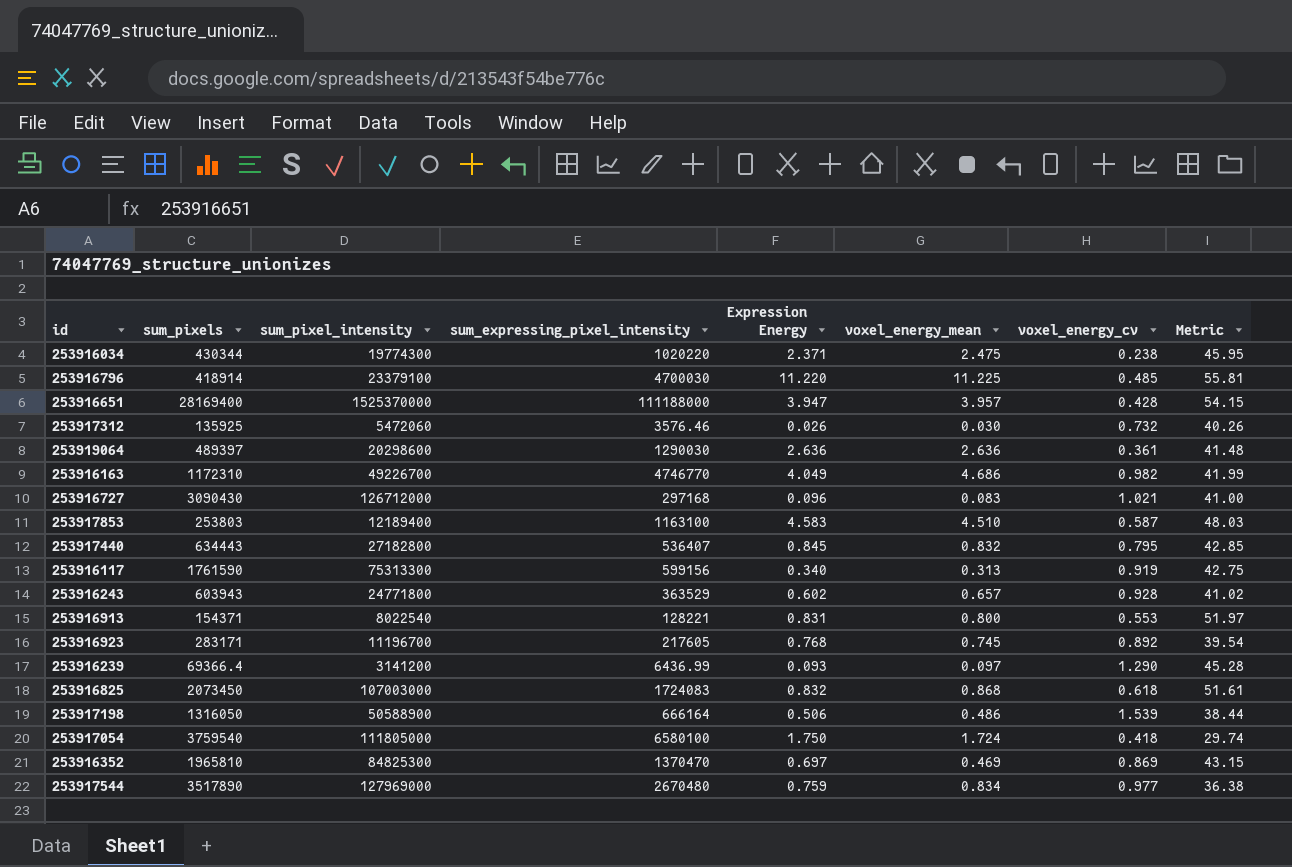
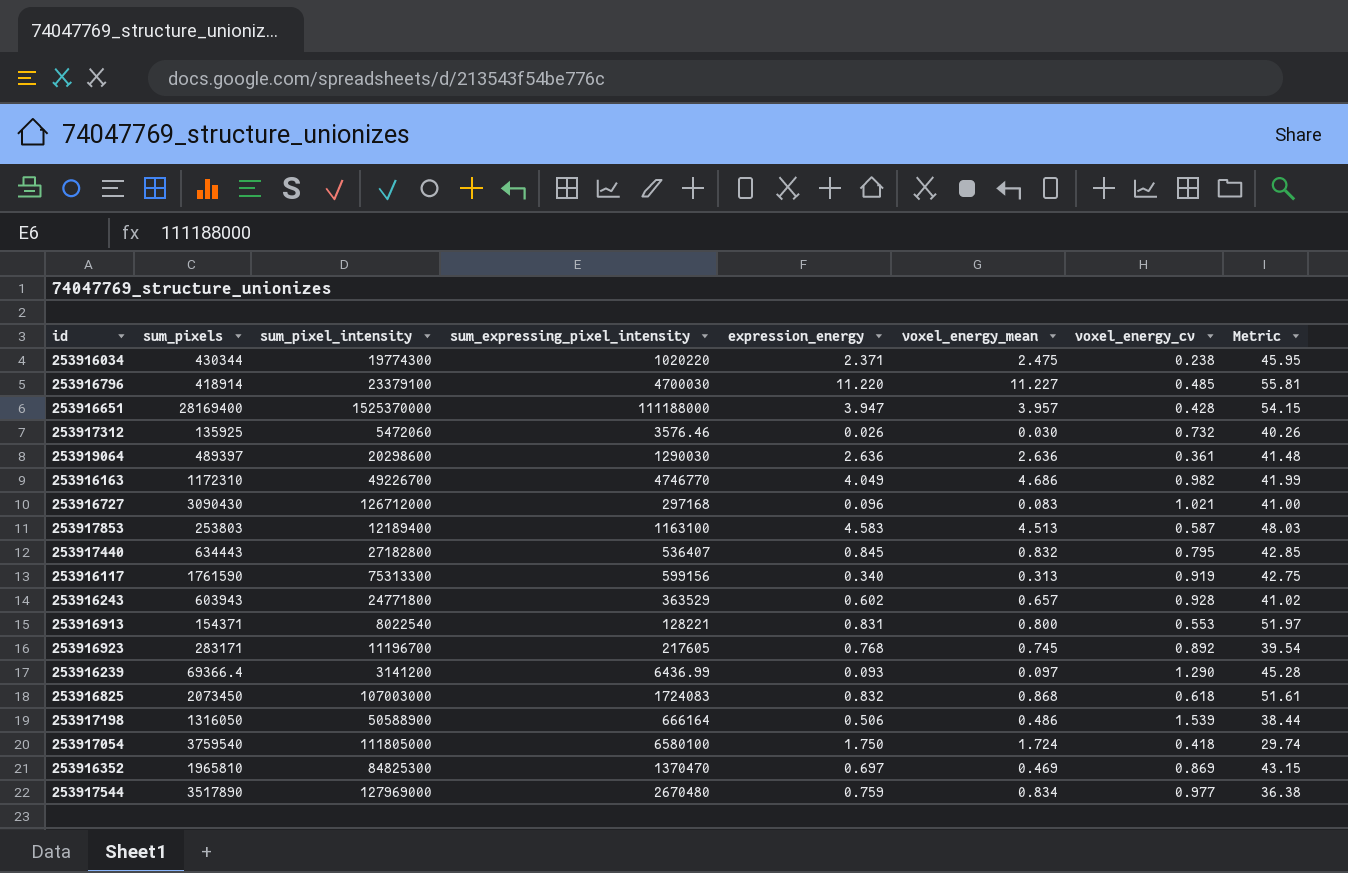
column name: Expression Energy -> expression_energy
253916796 | voxel_energy_mean: 11.225 -> 11.227
253917853 | voxel_energy_mean: 4.510 -> 4.513

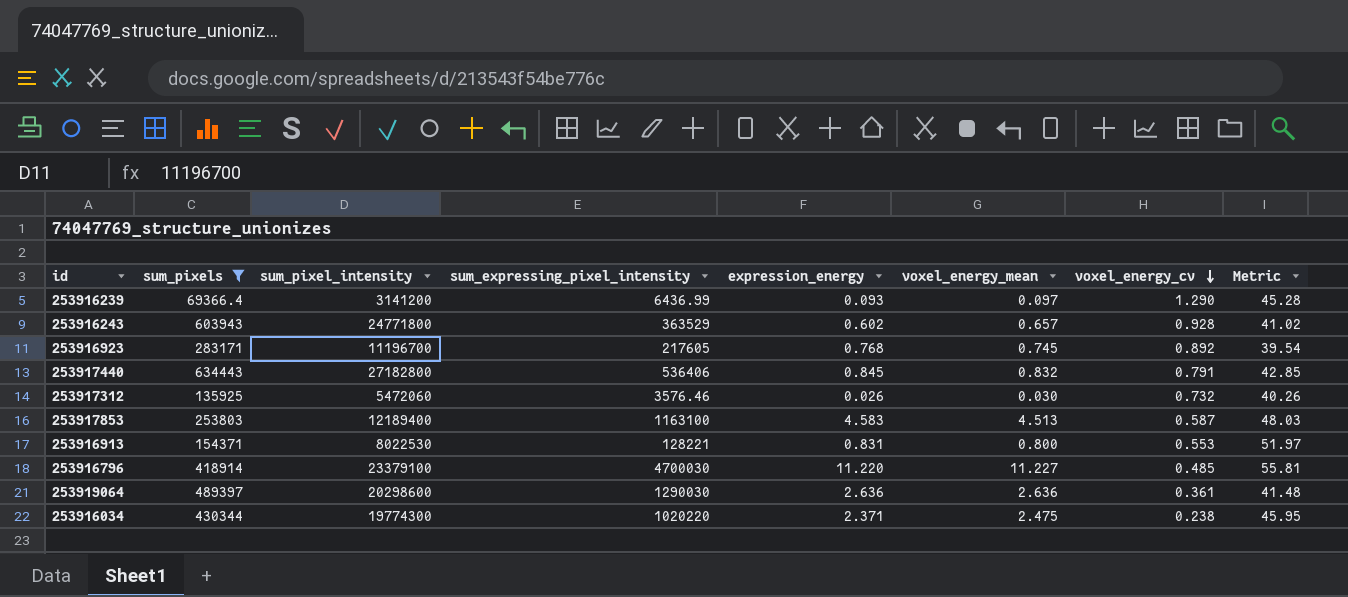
filter: none -> sum_pixels <= 634443
row order: none -> voxel_energy_cv descending
253917440 | sum_expressing_pixel_intensity: 536407 -> 536406
253917440 | voxel_energy_cv: 0.795 -> 0.791
253916913 | sum_pixel_intensity: 8022540 -> 8022530

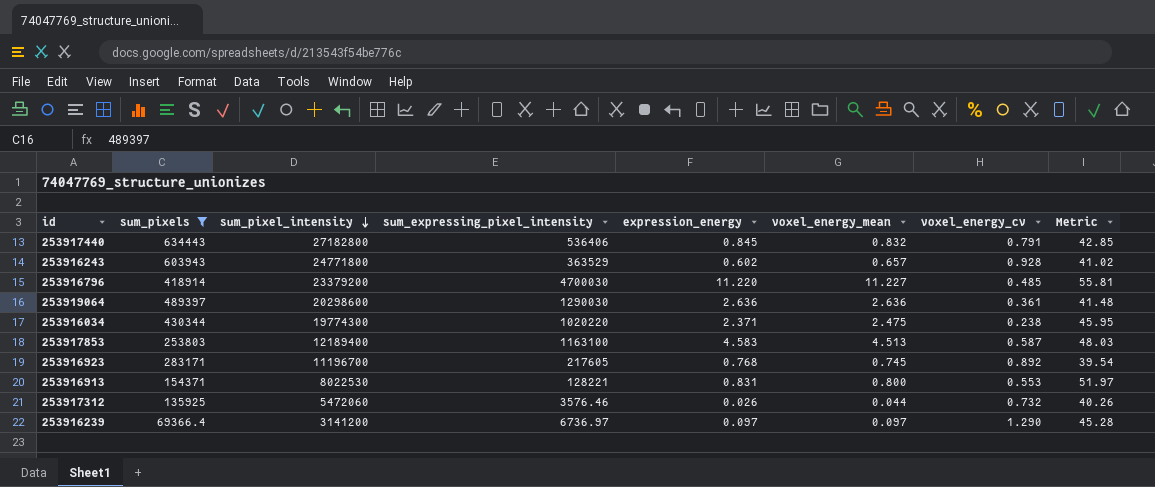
row order: voxel_energy_cv descending -> sum_pixel_intensity descending
253916796 | sum_pixel_intensity: 23379100 -> 23379200
253917312 | voxel_energy_mean: 0.030 -> 0.044
253916239 | sum_expressing_pixel_intensity: 6436.99 -> 6736.97
253916239 | expression_energy: 0.093 -> 0.097

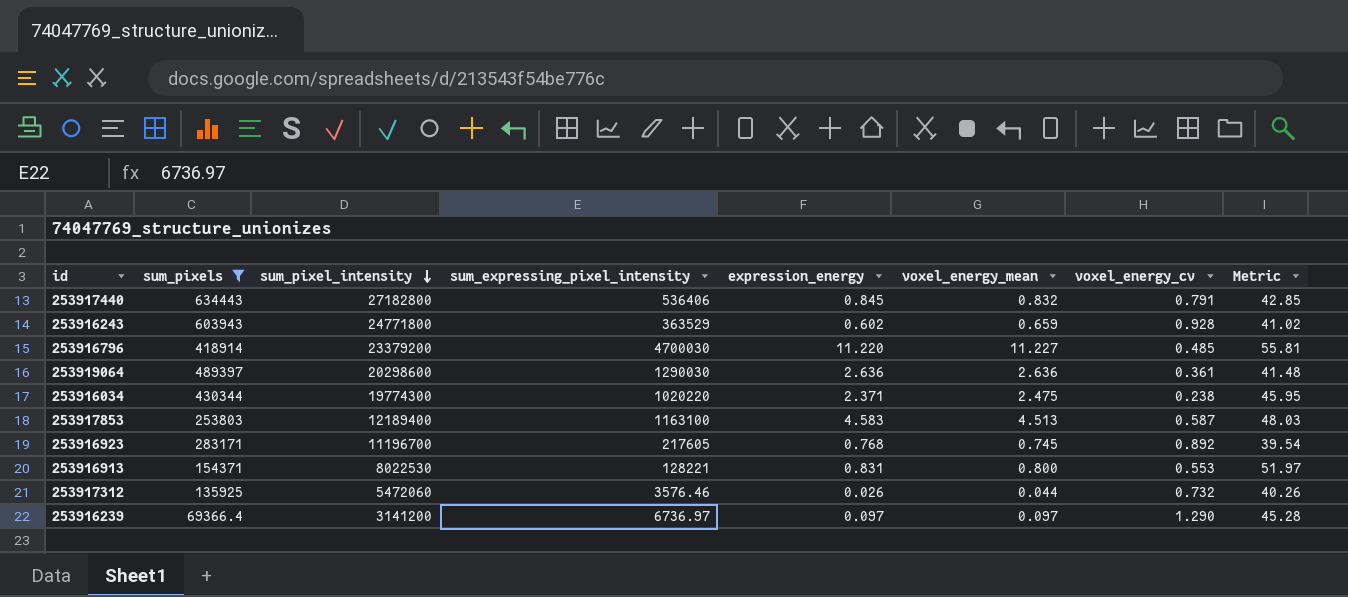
253916243 | voxel_energy_mean: 0.657 -> 0.659

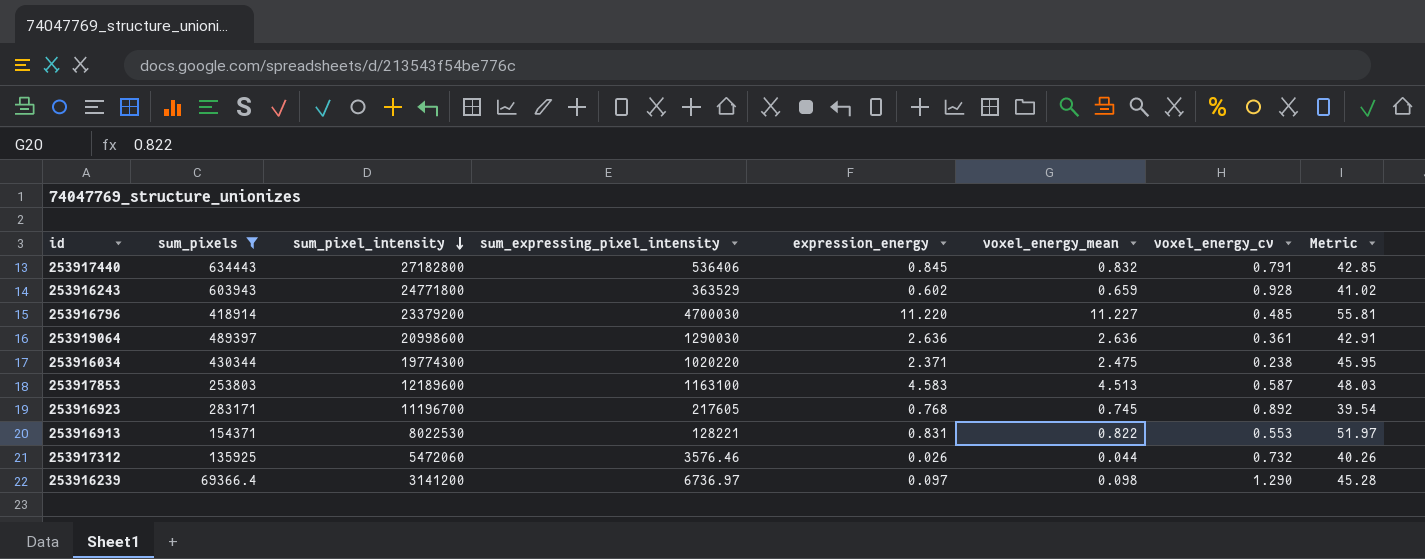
253919064 | sum_pixel_intensity: 20298600 -> 20998600
253919064 | Metric: 41.48 -> 42.91
253917853 | sum_pixel_intensity: 12189400 -> 12189600
253916913 | voxel_energy_mean: 0.800 -> 0.822
253916239 | voxel_energy_mean: 0.097 -> 0.098

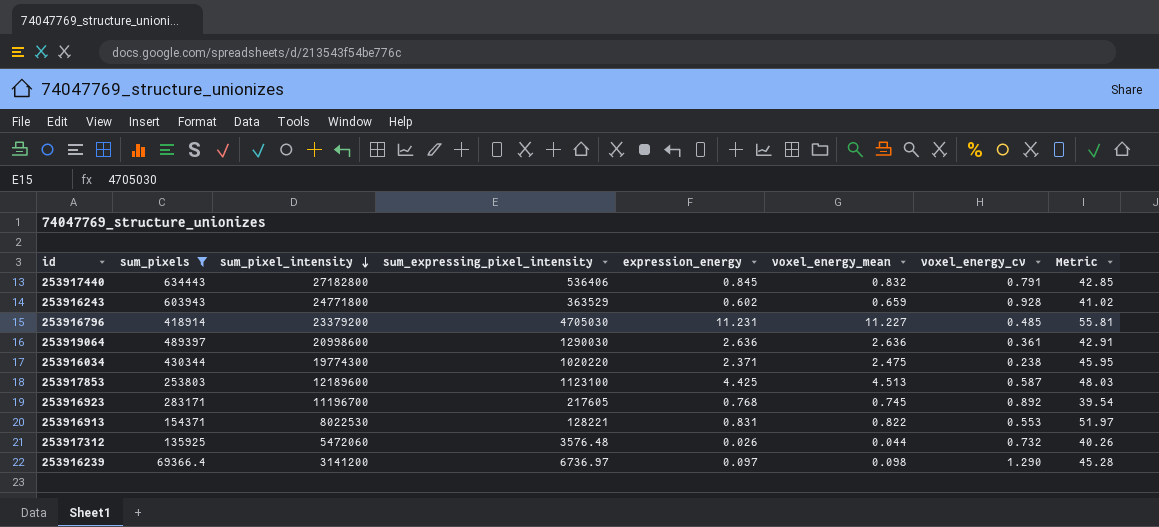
253916796 | sum_expressing_pixel_intensity: 4700030 -> 4705030
253916796 | expression_energy: 11.220 -> 11.231
253917853 | sum_expressing_pixel_intensity: 1163100 -> 1123100
253917853 | expression_energy: 4.583 -> 4.425
253917312 | sum_expressing_pixel_intensity: 3576.46 -> 3576.48

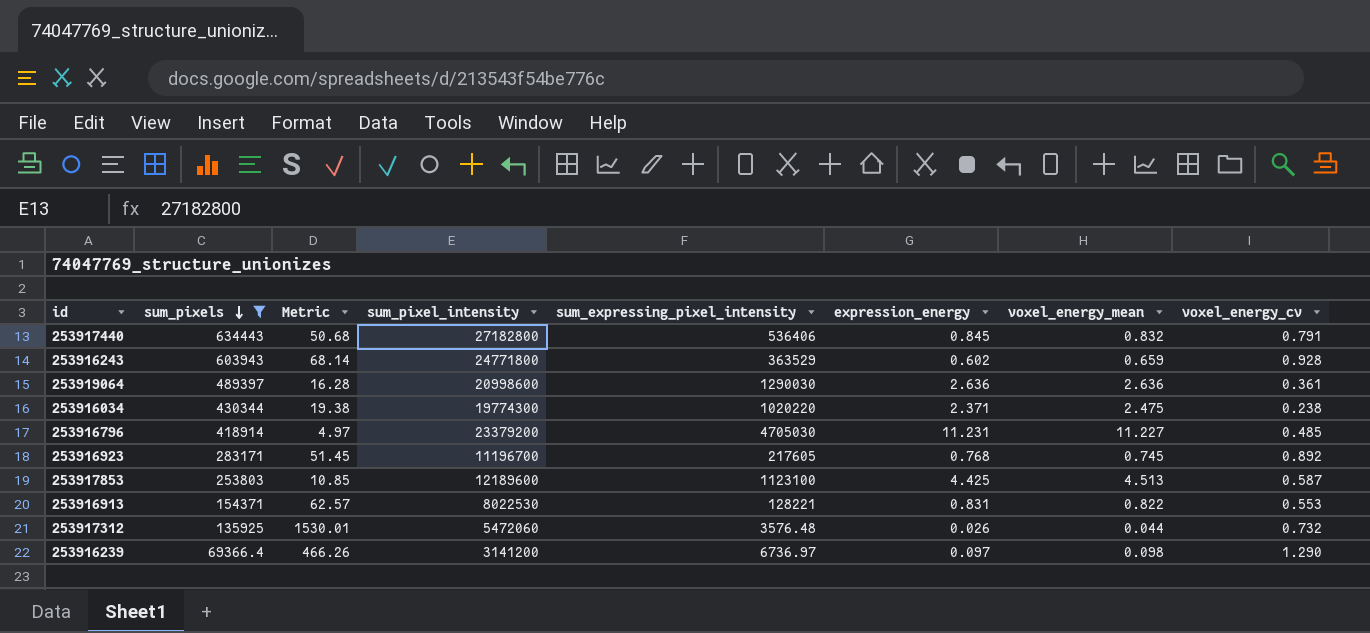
row order: sum_pixel_intensity descending -> sum_pixels descending
column Metric | formula: [sum_pixel_intensity] / [sum_pixels] -> [sum_pixel_intensity] / [sum_expressing_pixel_intensity]
column Metric | position: 8 -> 3

